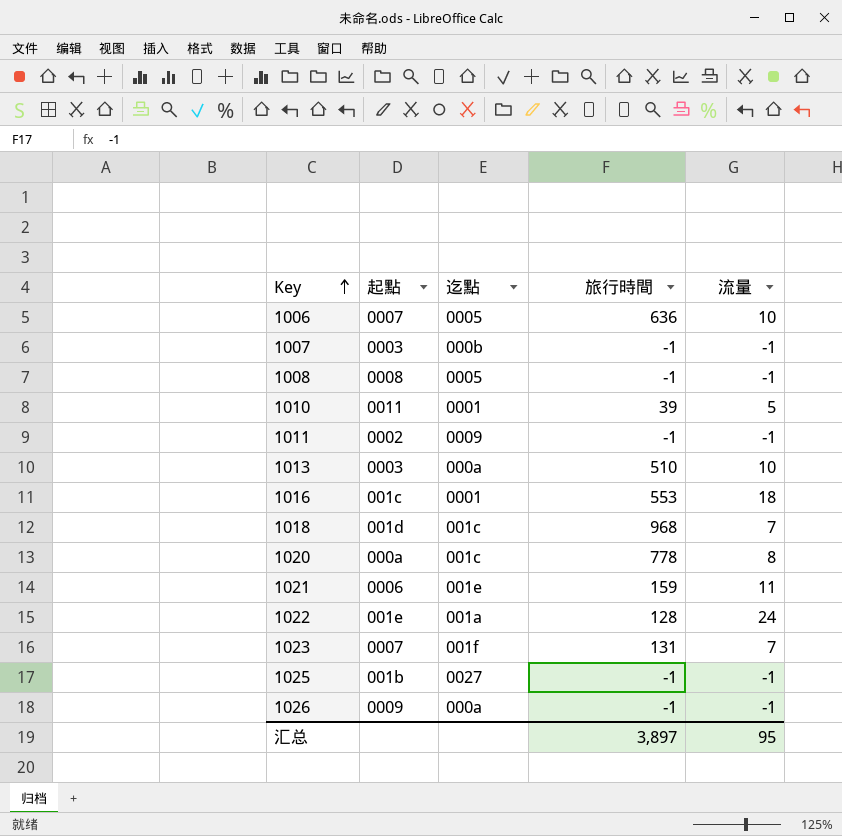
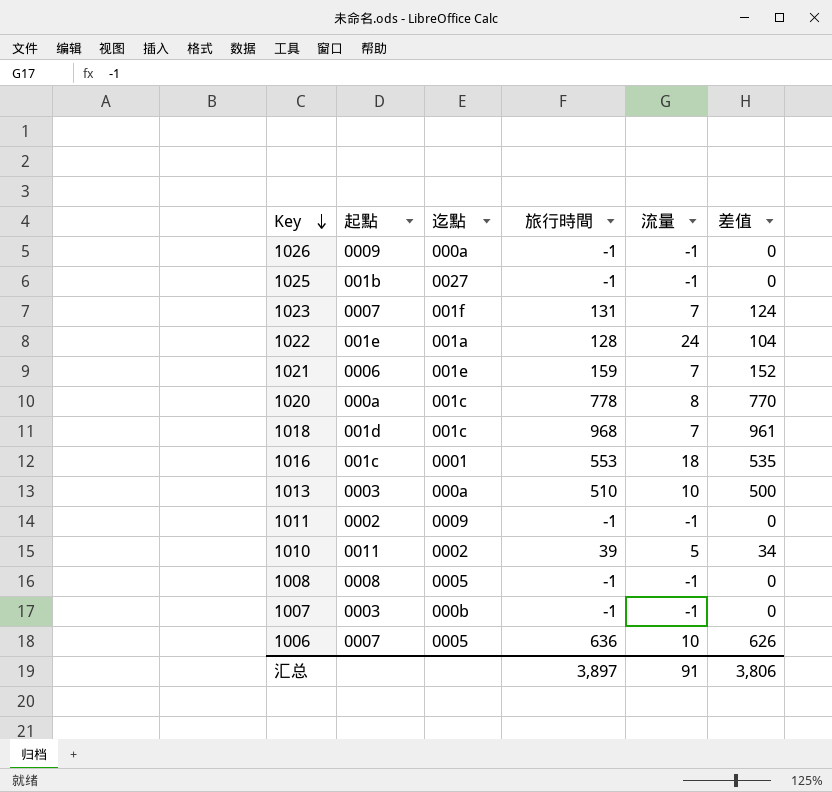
row order: Key ascending -> Key descending
column 差值 | formula: none -> [旅行時間] - [流量]
1021 | 流量: 11 -> 7
1010 | 迄點: 0001 -> 0002
汇总 | 流量: 95 -> 91

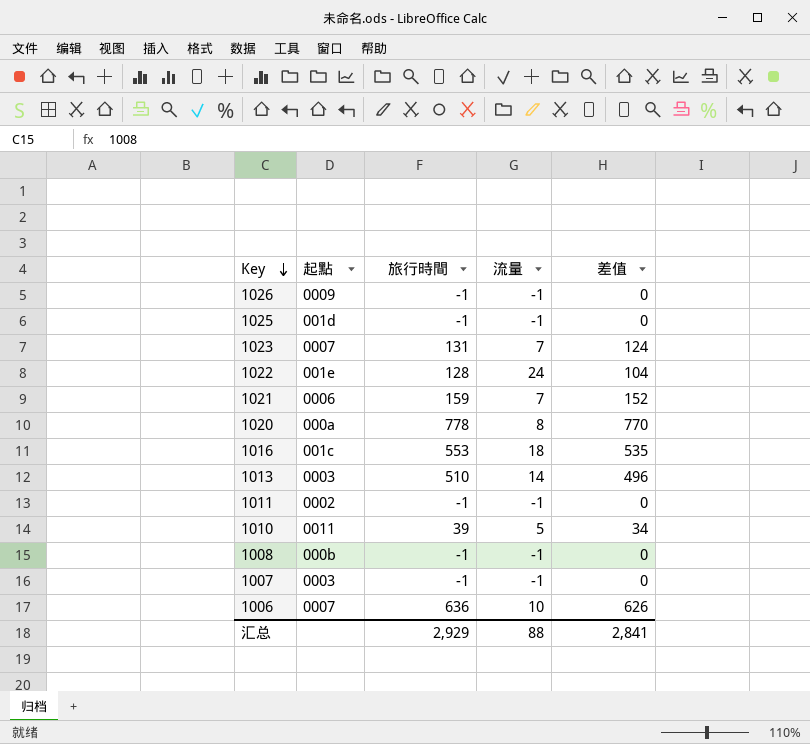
column 迄點 | position: 3 -> none
row 1018: 001d | 001c | 968 | 7 | 961 -> none
1025 | 起點: 001b -> 001d
1013 | 流量: 10 -> 14
1013 | 差值: 500 -> 496
1008 | 起點: 0008 -> 000b
汇总 | 旅行時間: 3,897 -> 2,929
汇总 | 流量: 91 -> 88
汇总 | 差值: 3,806 -> 2,841

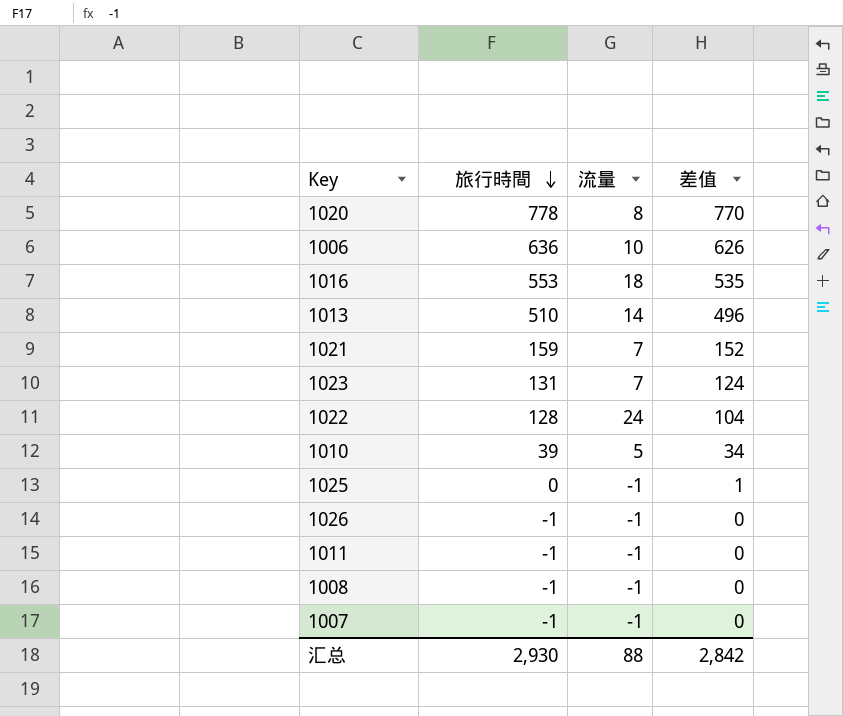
row order: Key descending -> 旅行時間 descending
column 起點 | position: 2 -> none
1025 | 旅行時間: -1 -> 0
1025 | 差值: 0 -> 1
汇总 | 旅行時間: 2,929 -> 2,930
汇总 | 差值: 2,841 -> 2,842

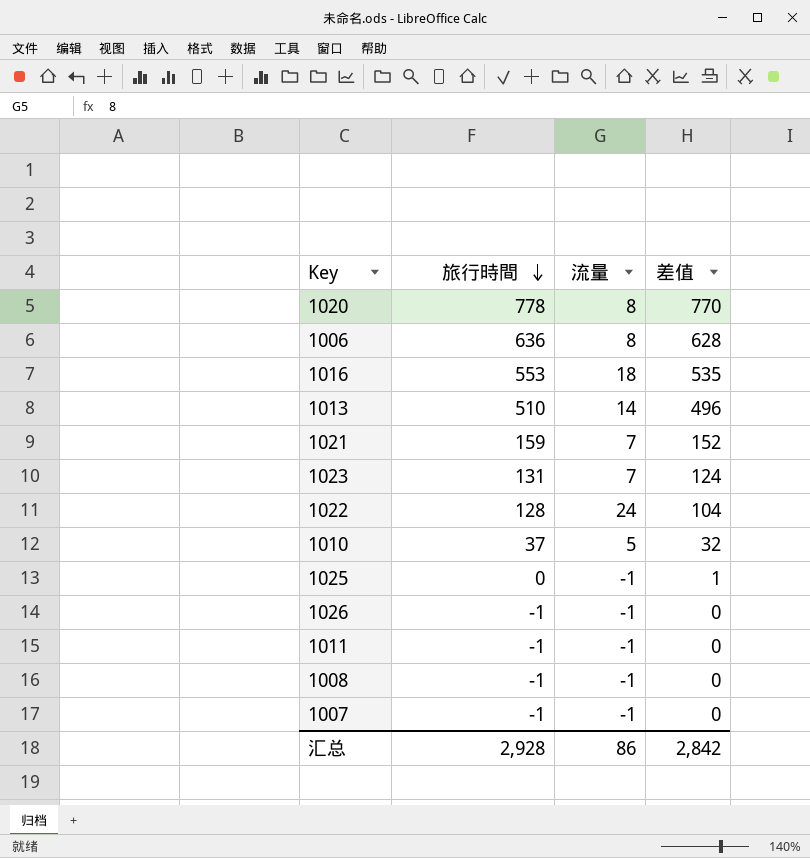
1006 | 流量: 10 -> 8
1006 | 差值: 626 -> 628
1010 | 旅行時間: 39 -> 37
1010 | 差值: 34 -> 32
汇总 | 旅行時間: 2,930 -> 2,928
汇总 | 流量: 88 -> 86

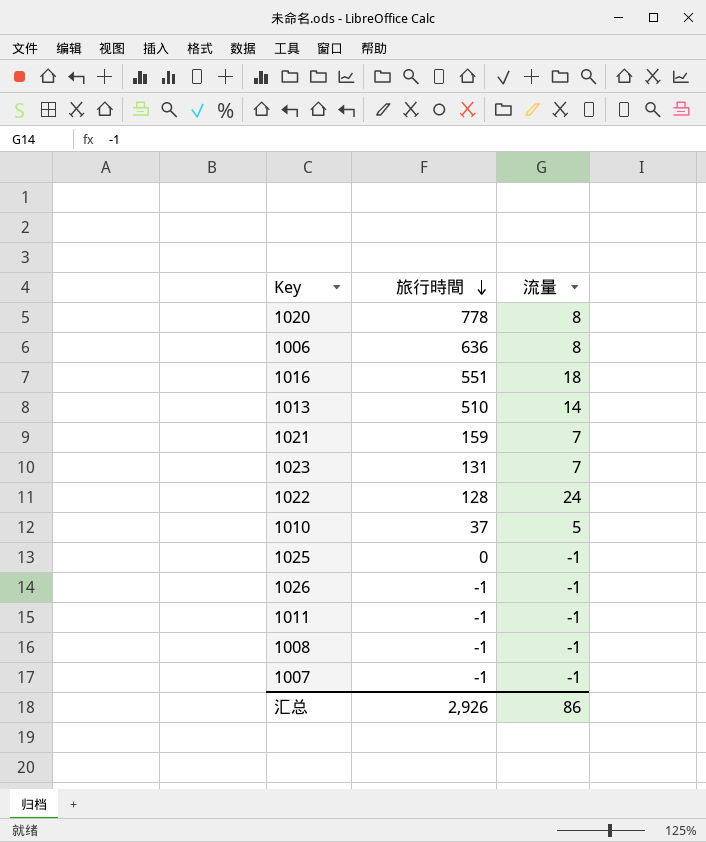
column 差值 | formula: [旅行時間] - [流量] -> none
1016 | 旅行時間: 553 -> 551
汇总 | 旅行時間: 2,928 -> 2,926

